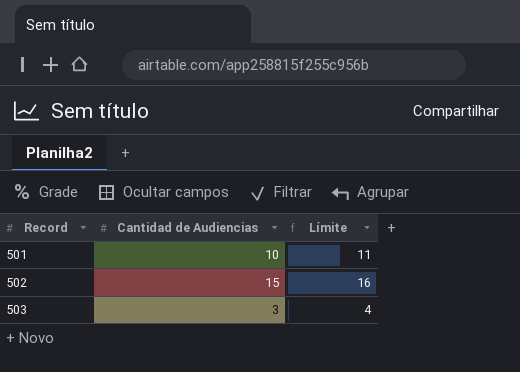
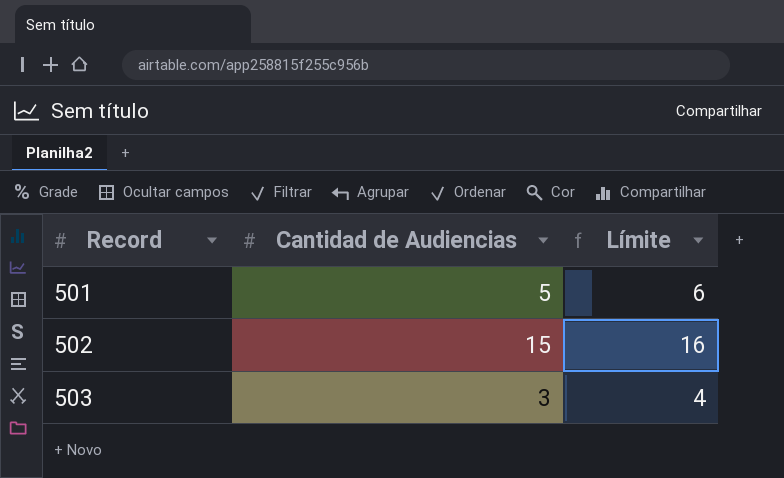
501 | Cantidad de Audiencias: 10 -> 5
501 | Límite: 11 -> 6

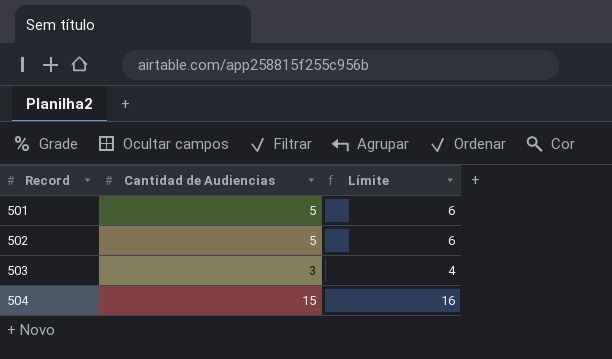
502 | Cantidad de Audiencias: 15 -> 5
502 | Límite: 16 -> 6
row 504: none -> 15 | 16

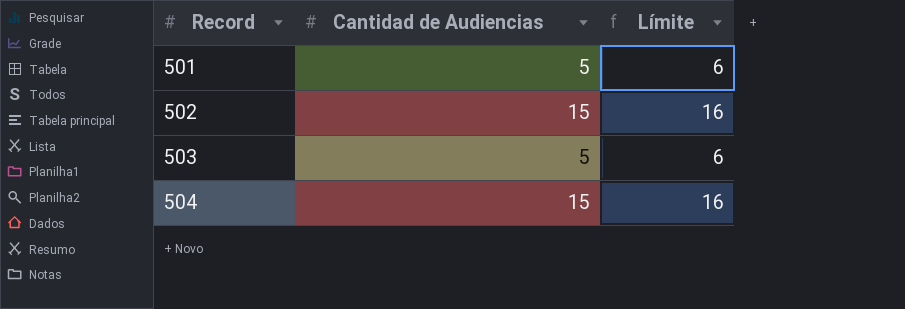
502 | Cantidad de Audiencias: 5 -> 15
502 | Límite: 6 -> 16
503 | Cantidad de Audiencias: 3 -> 5
503 | Límite: 4 -> 6

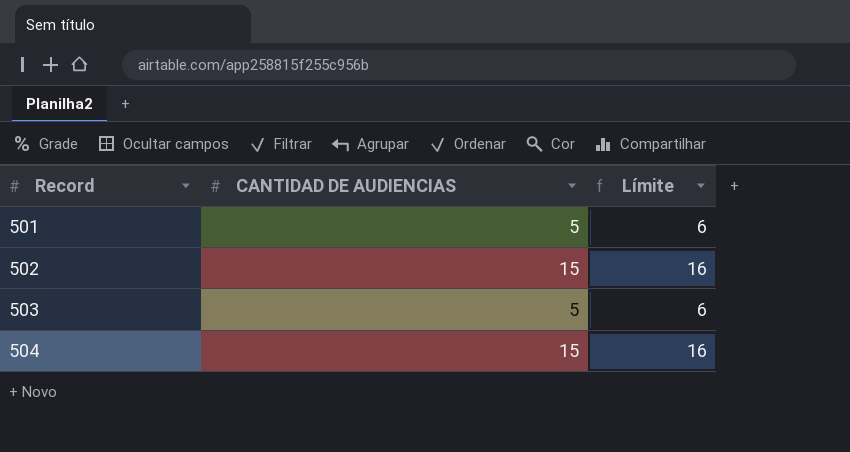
column name: Cantidad de Audiencias -> CANTIDAD DE AUDIENCIAS

